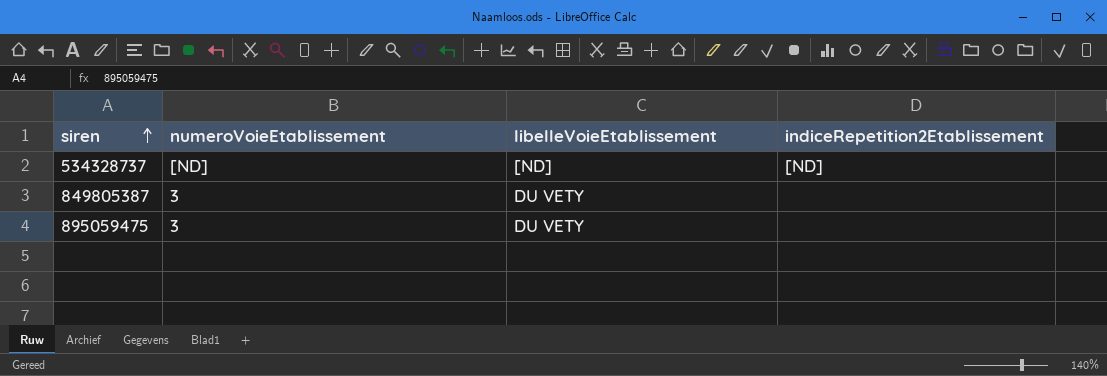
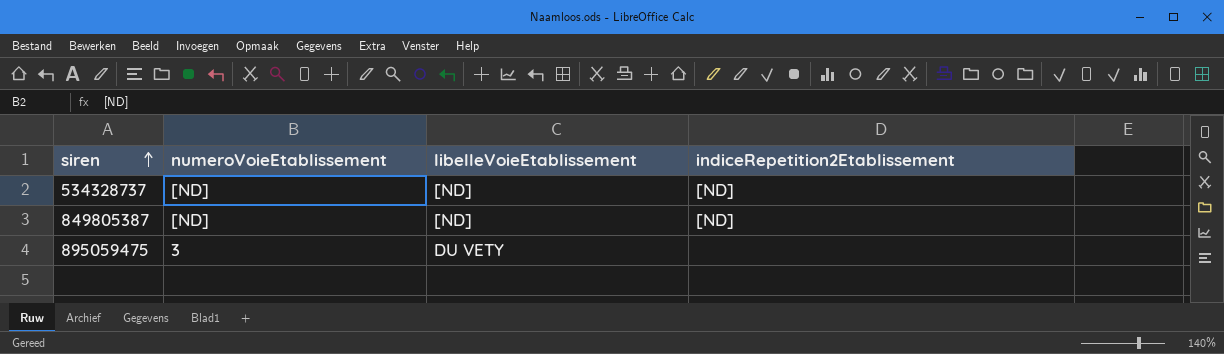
849805387 | numeroVoieEtablissement: 3 -> [ND]
849805387 | libelleVoieEtablissement: DU VETY -> [ND]
849805387 | indiceRepetition2Etablissement: none -> [ND]

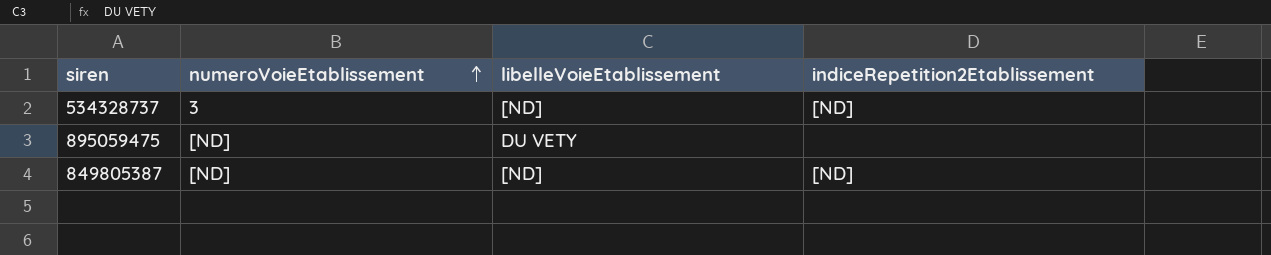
row order: siren ascending -> numeroVoieEtablissement ascending
534328737 | numeroVoieEtablissement: [ND] -> 3
895059475 | numeroVoieEtablissement: 3 -> [ND]

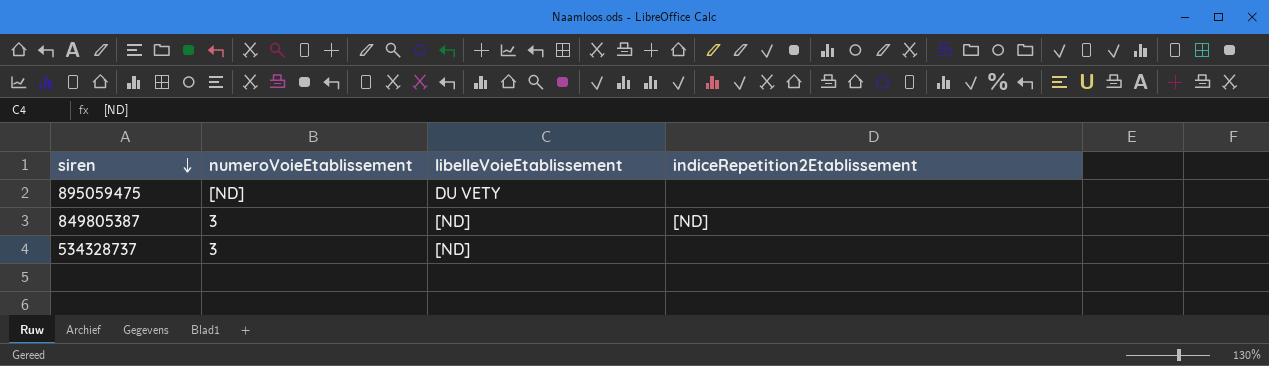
row order: numeroVoieEtablissement ascending -> siren descending
849805387 | numeroVoieEtablissement: [ND] -> 3
534328737 | indiceRepetition2Etablissement: [ND] -> none

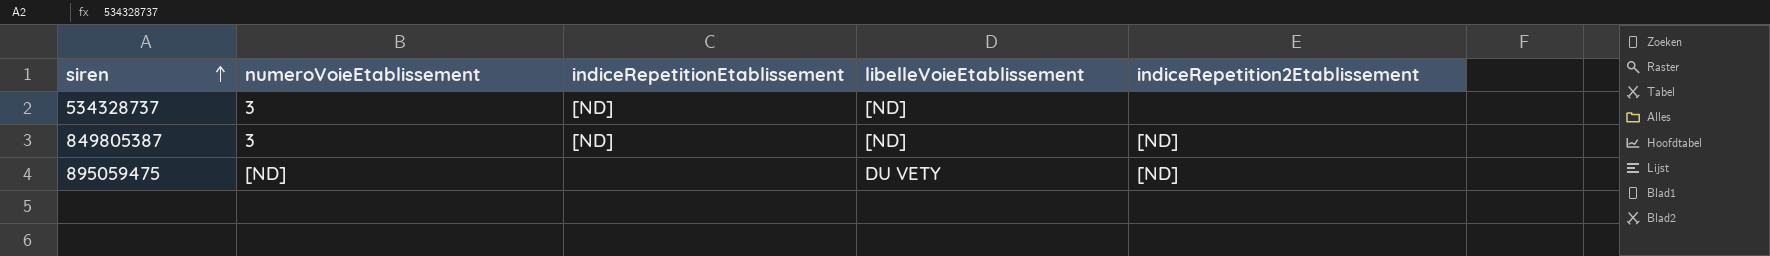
row order: siren descending -> siren ascending
column indiceRepetitionEtablissement | position: none -> 3
895059475 | indiceRepetition2Etablissement: none -> [ND]

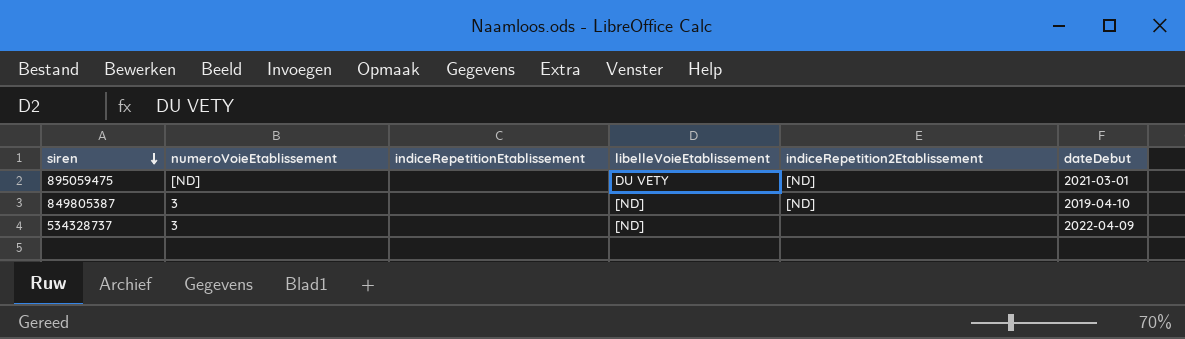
row order: siren ascending -> siren descending
column dateDebut | position: none -> 6
849805387 | indiceRepetitionEtablissement: [ND] -> none
534328737 | indiceRepetitionEtablissement: [ND] -> none

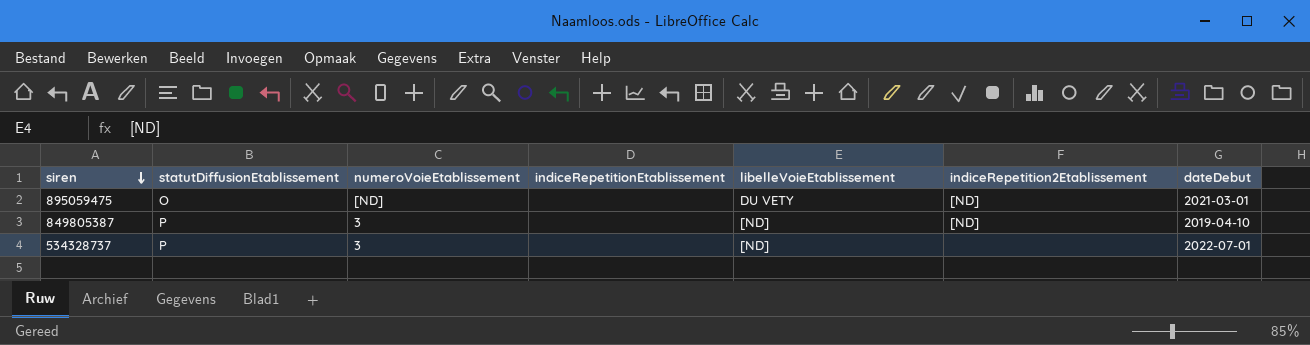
column statutDiffusionEtablissement | position: none -> 2
534328737 | dateDebut: 2022-04-09 -> 2022-07-01

